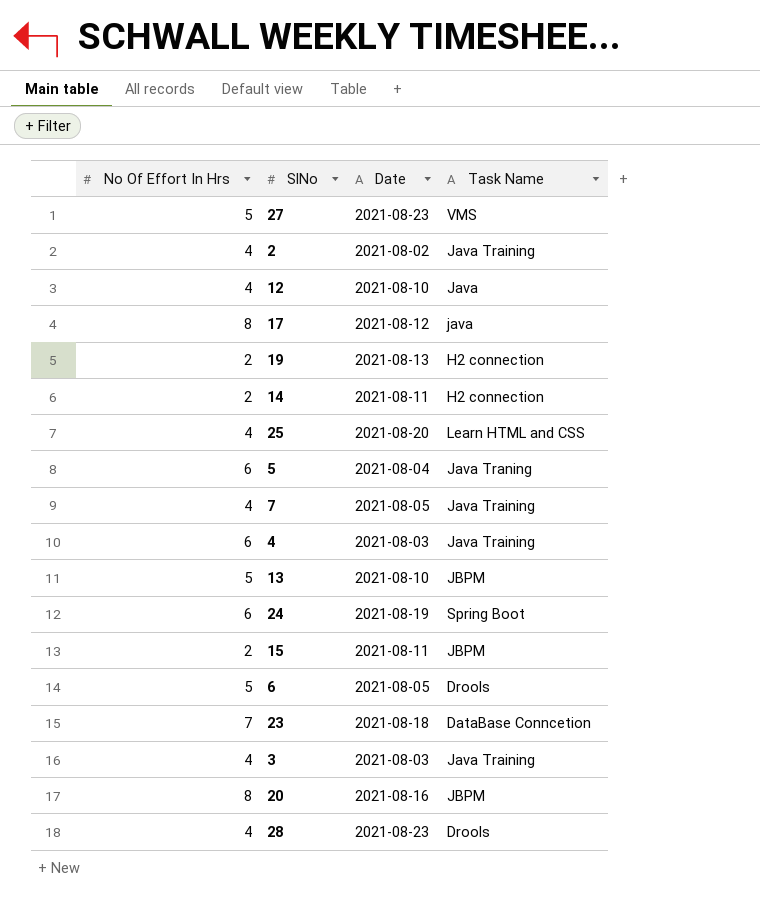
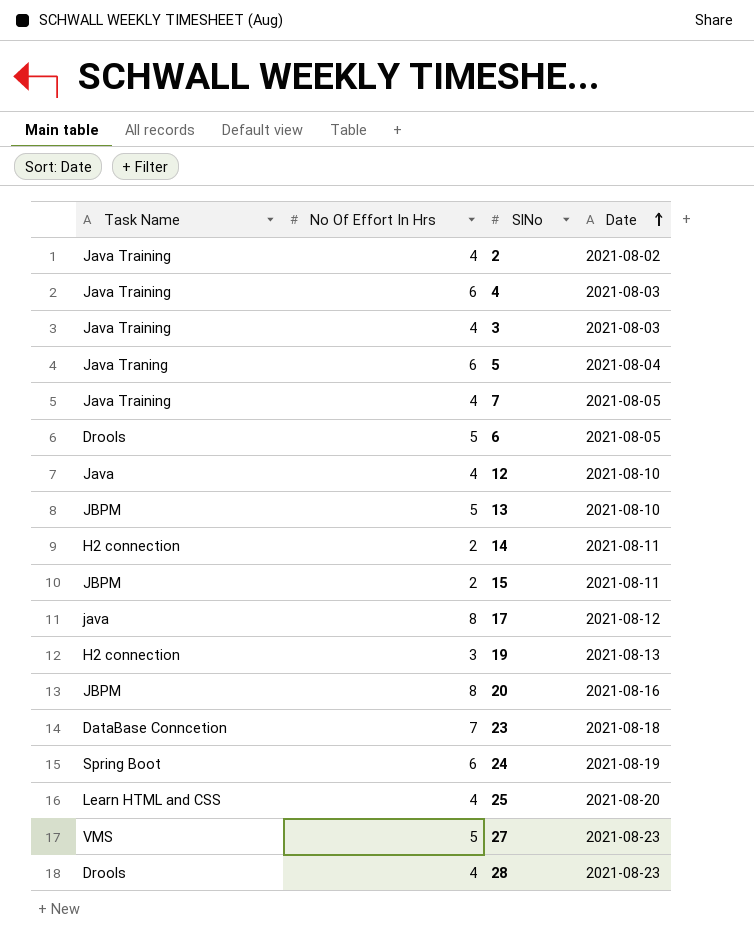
row order: none -> Date ascending
column Task Name | position: 4 -> 1
19 | No Of Effort In Hrs: 2 -> 3

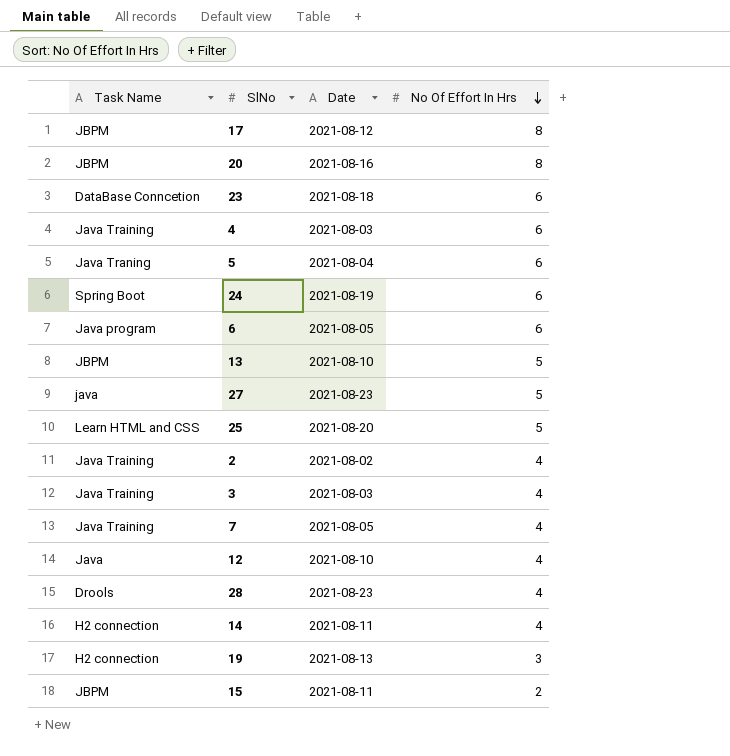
row order: Date ascending -> No Of Effort In Hrs descending
column No Of Effort In Hrs | position: 2 -> 4
17 | Task Name: java -> JBPM
23 | No Of Effort In Hrs: 7 -> 6
6 | Task Name: Drools -> Java program
6 | No Of Effort In Hrs: 5 -> 6
27 | Task Name: VMS -> java
25 | No Of Effort In Hrs: 4 -> 5
14 | No Of Effort In Hrs: 2 -> 4

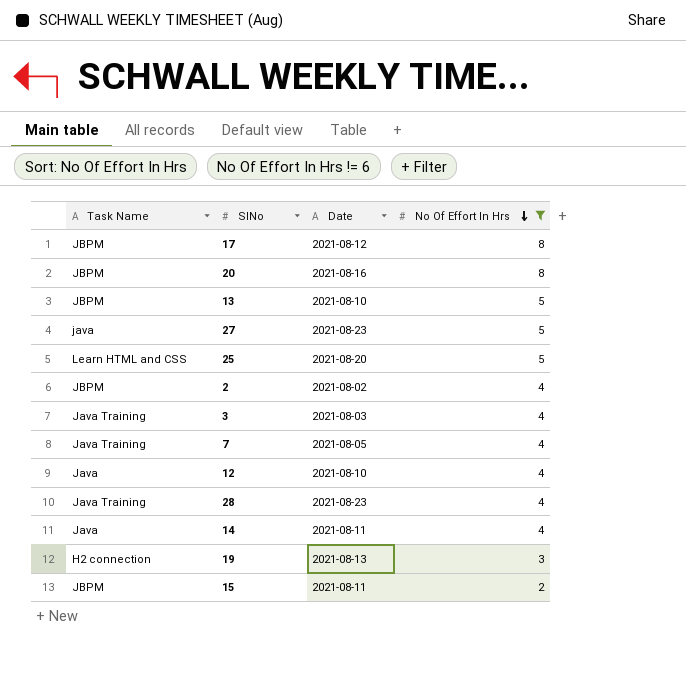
filter: none -> No Of Effort In Hrs != 6
2 | Task Name: Java Training -> JBPM
28 | Task Name: Drools -> Java Training
14 | Task Name: H2 connection -> Java

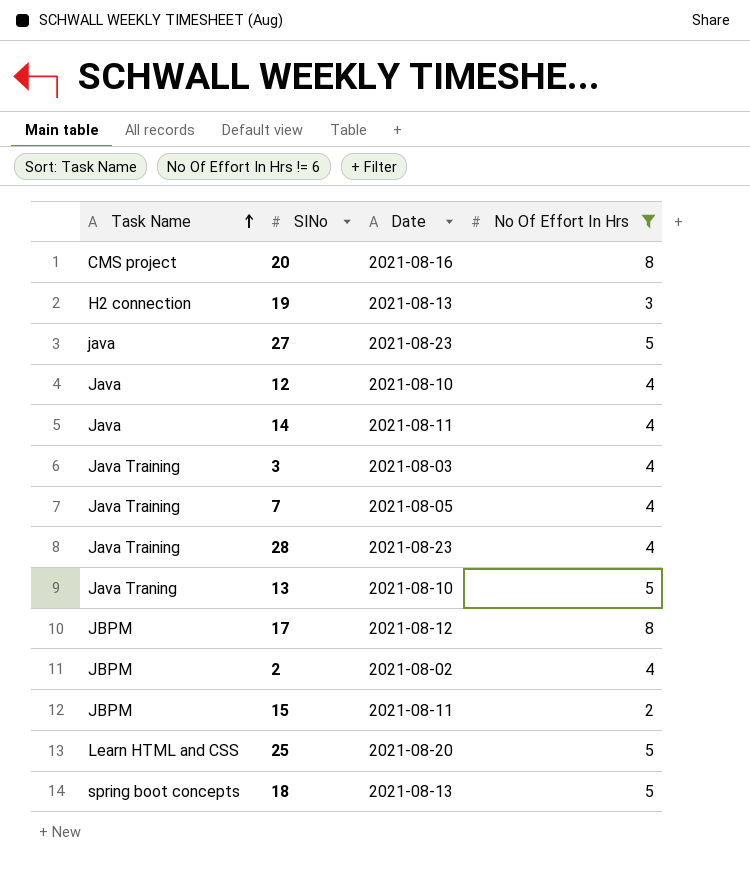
row order: No Of Effort In Hrs descending -> Task Name ascending
20 | Task Name: JBPM -> CMS project
13 | Task Name: JBPM -> Java Traning
row 18: none -> spring boot concepts | 2021-08-13 | 5

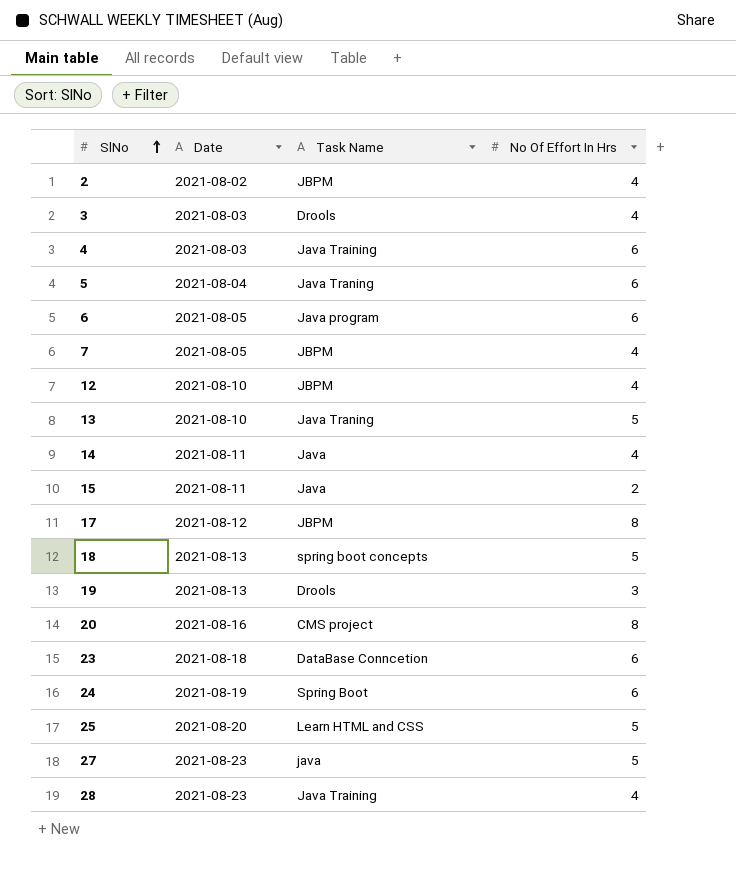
filter: No Of Effort In Hrs != 6 -> none
row order: Task Name ascending -> SlNo ascending
column Task Name | position: 1 -> 3
3 | Task Name: Java Training -> Drools
7 | Task Name: Java Training -> JBPM
12 | Task Name: Java -> JBPM
15 | Task Name: JBPM -> Java
19 | Task Name: H2 connection -> Drools

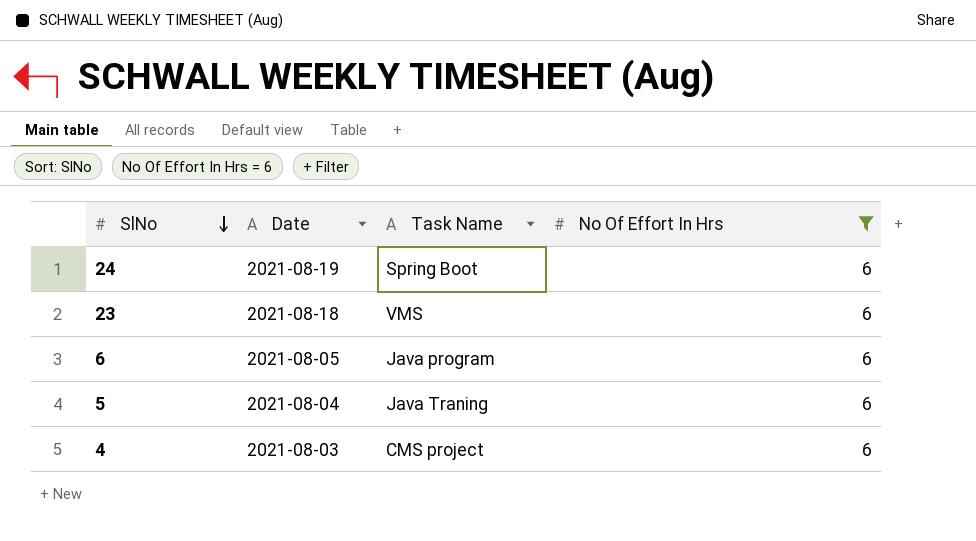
filter: none -> No Of Effort In Hrs = 6
row order: SlNo ascending -> SlNo descending
23 | Task Name: DataBase Conncetion -> VMS
4 | Task Name: Java Training -> CMS project

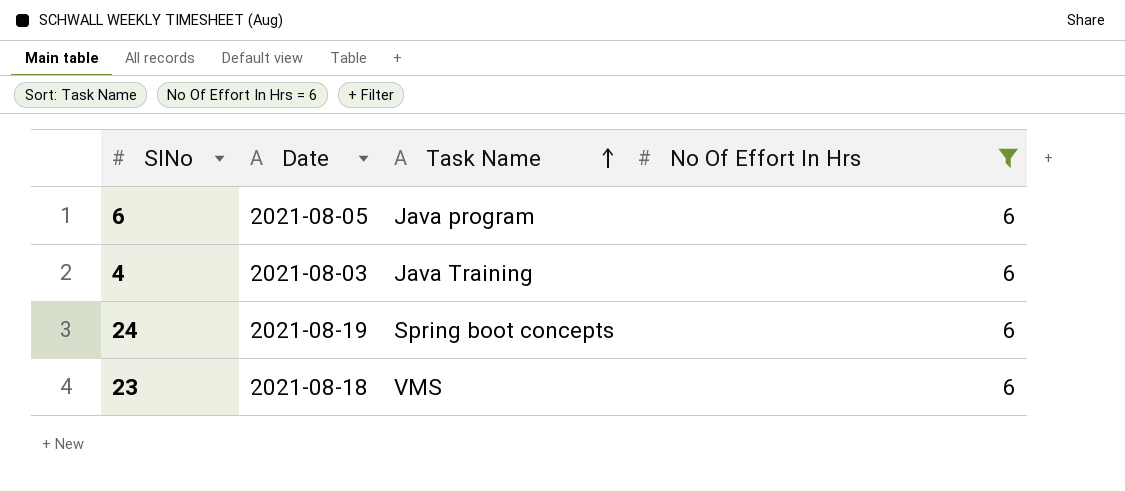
row order: SlNo descending -> Task Name ascending
row 5: 2021-08-04 | Java Traning | 6 -> none
4 | Task Name: CMS project -> Java Training
24 | Task Name: Spring Boot -> Spring boot concepts

